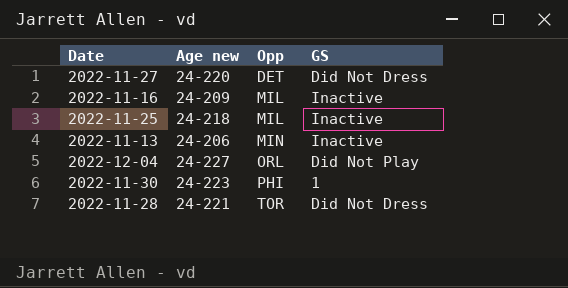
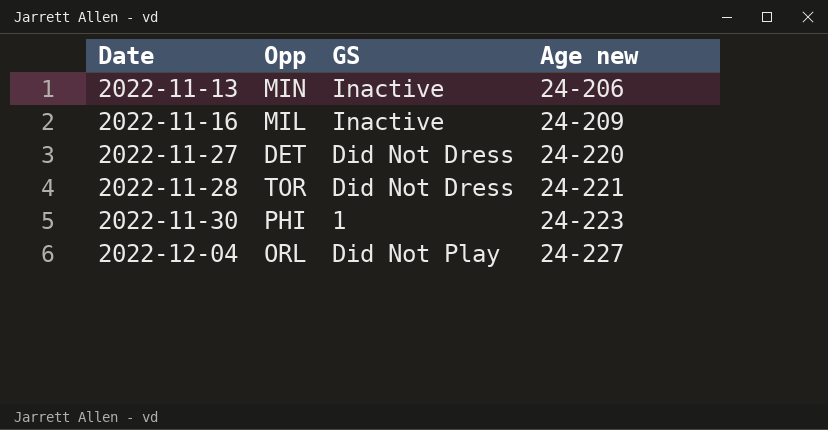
row order: Opp ascending -> Date ascending
column Age new | position: 2 -> 4
row 2022-11-25: 24-218 | MIL | Inactive -> none

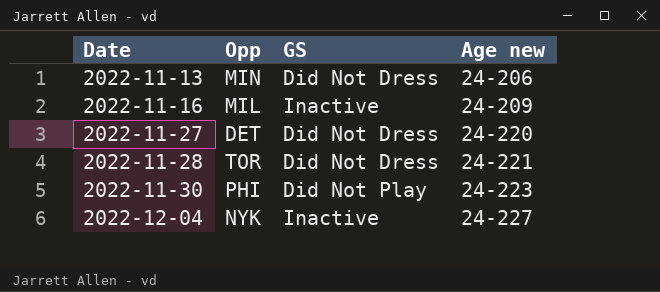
2022-11-13 | GS: Inactive -> Did Not Dress
2022-11-30 | GS: 1 -> Did Not Play
2022-12-04 | Opp: ORL -> NYK
2022-12-04 | GS: Did Not Play -> Inactive

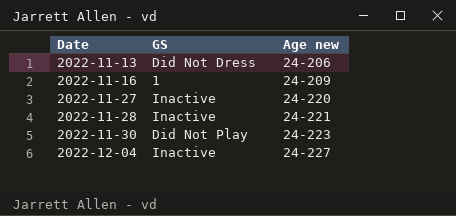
column Opp | position: 2 -> none
2022-11-16 | GS: Inactive -> 1
2022-11-27 | GS: Did Not Dress -> Inactive
2022-11-28 | GS: Did Not Dress -> Inactive

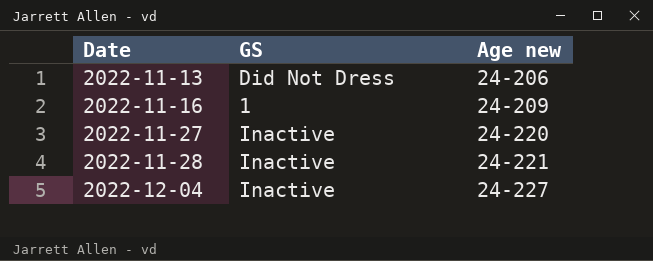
row 2022-11-30: Did Not Play | 24-223 -> none

